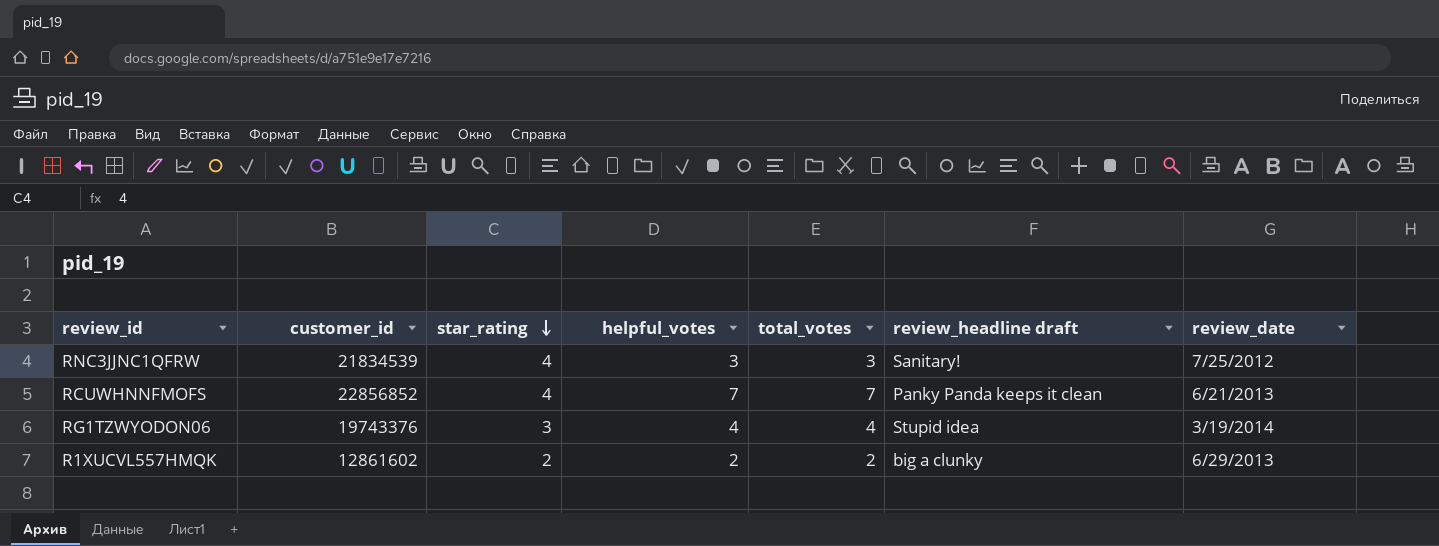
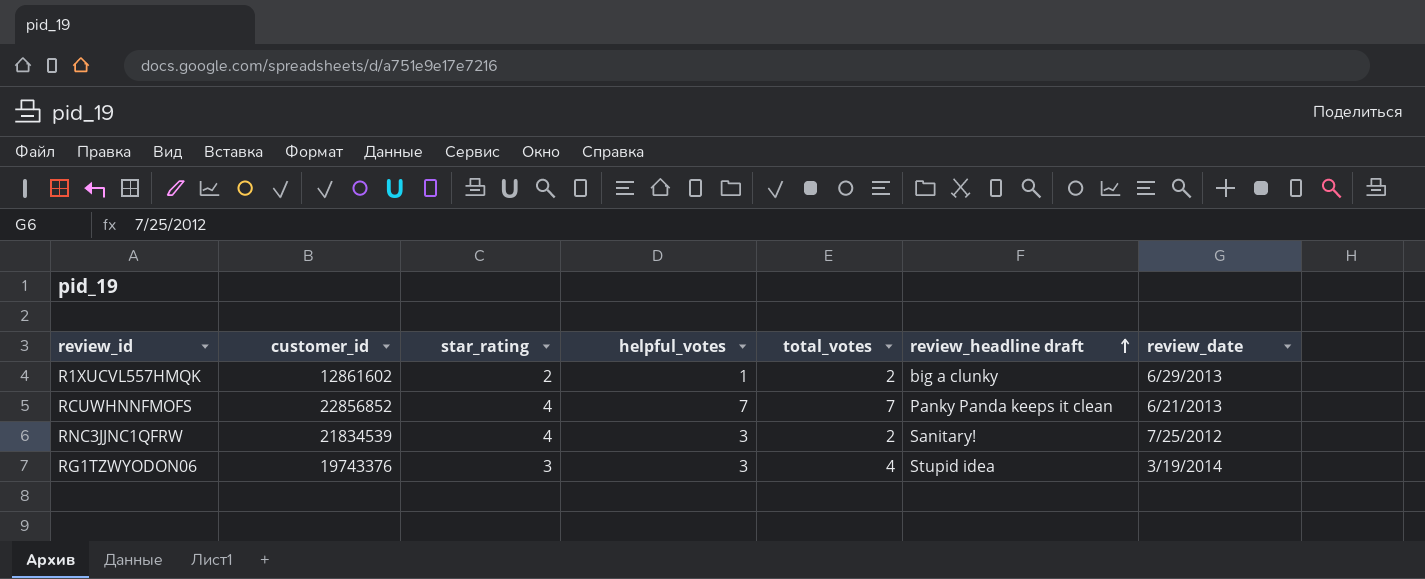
row order: star_rating descending -> review_headline draft ascending
R1XUCVL557HMQK | helpful_votes: 2 -> 1
RNC3JJNC1QFRW | total_votes: 3 -> 2
RG1TZWYODON06 | helpful_votes: 4 -> 3

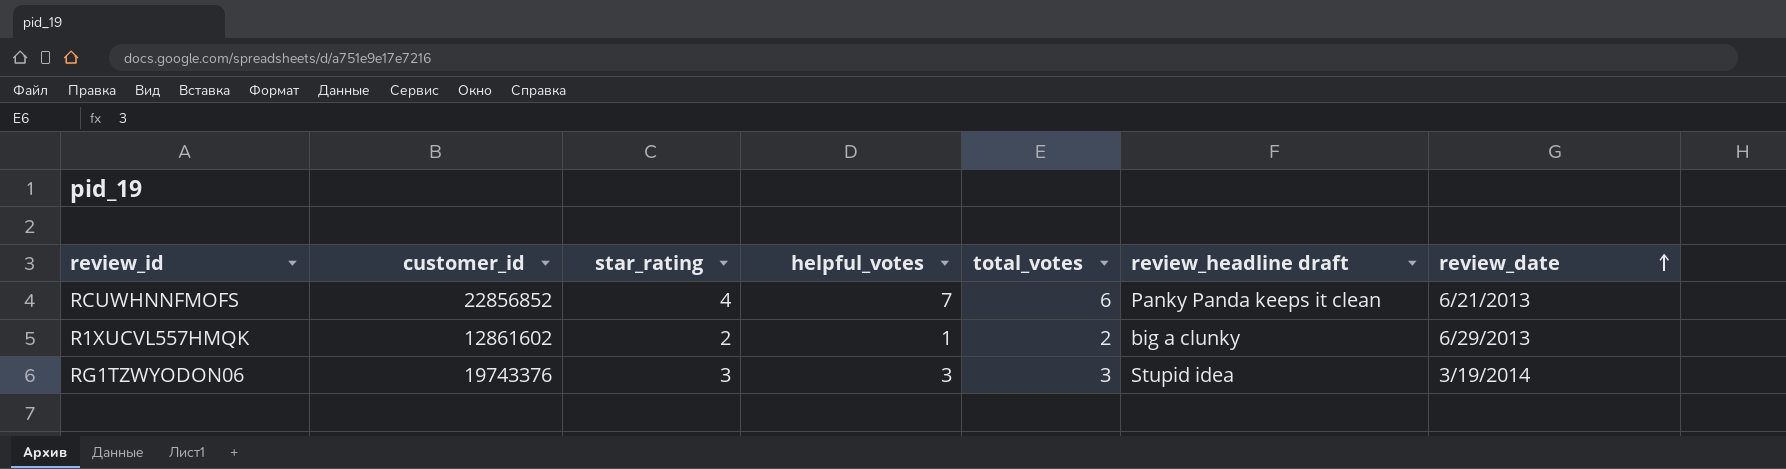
row order: review_headline draft ascending -> review_date ascending
row RNC3JJNC1QFRW: 21834539 | 4 | 3 | 2 | Sanitary! | 7/25/2012 -> none
RCUWHNNFMOFS | total_votes: 7 -> 6
RG1TZWYODON06 | total_votes: 4 -> 3

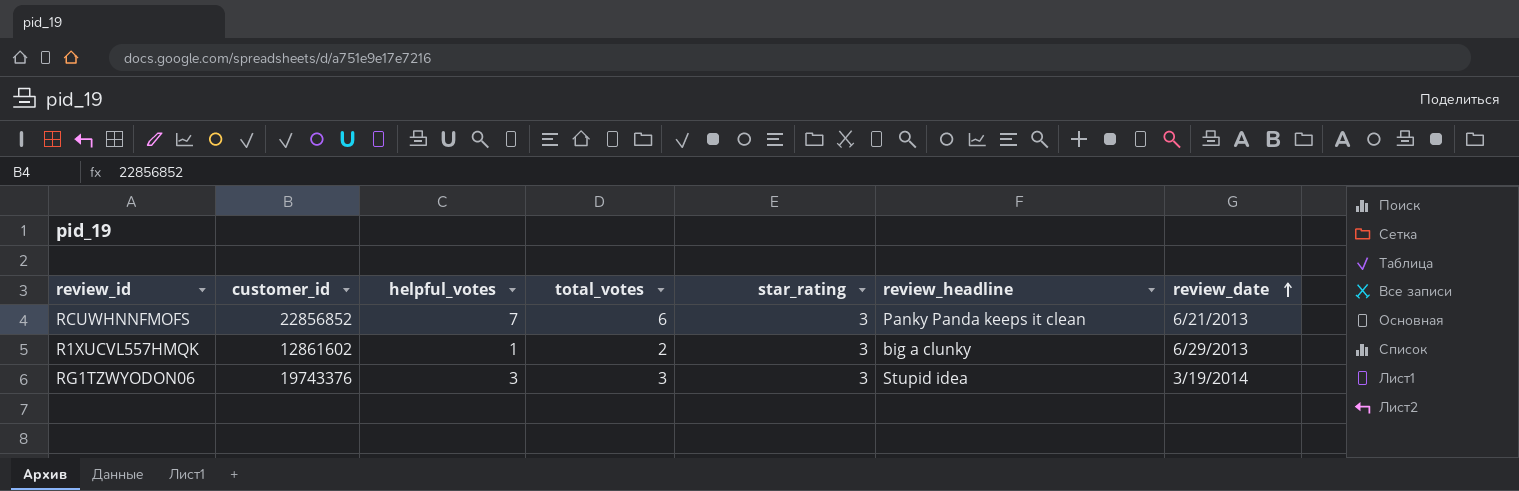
column star_rating | position: 3 -> 5
column name: review_headline draft -> review_headline
RCUWHNNFMOFS | star_rating: 4 -> 3
R1XUCVL557HMQK | star_rating: 2 -> 3

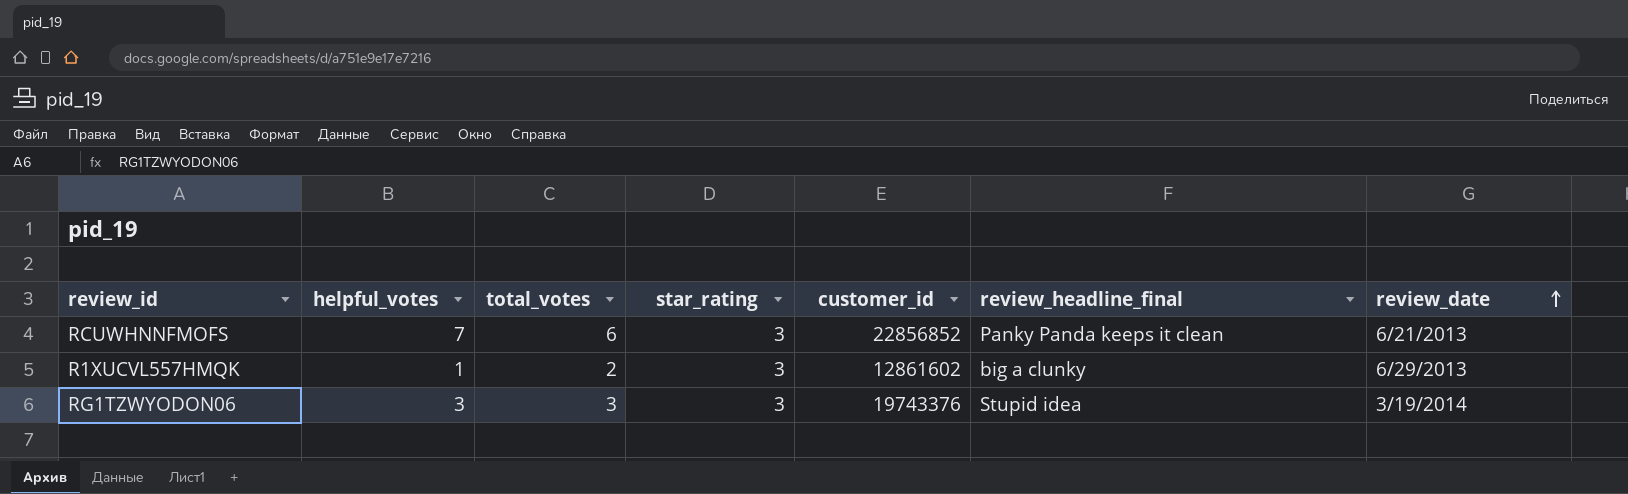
column customer_id | position: 2 -> 5
column name: review_headline -> review_headline_final

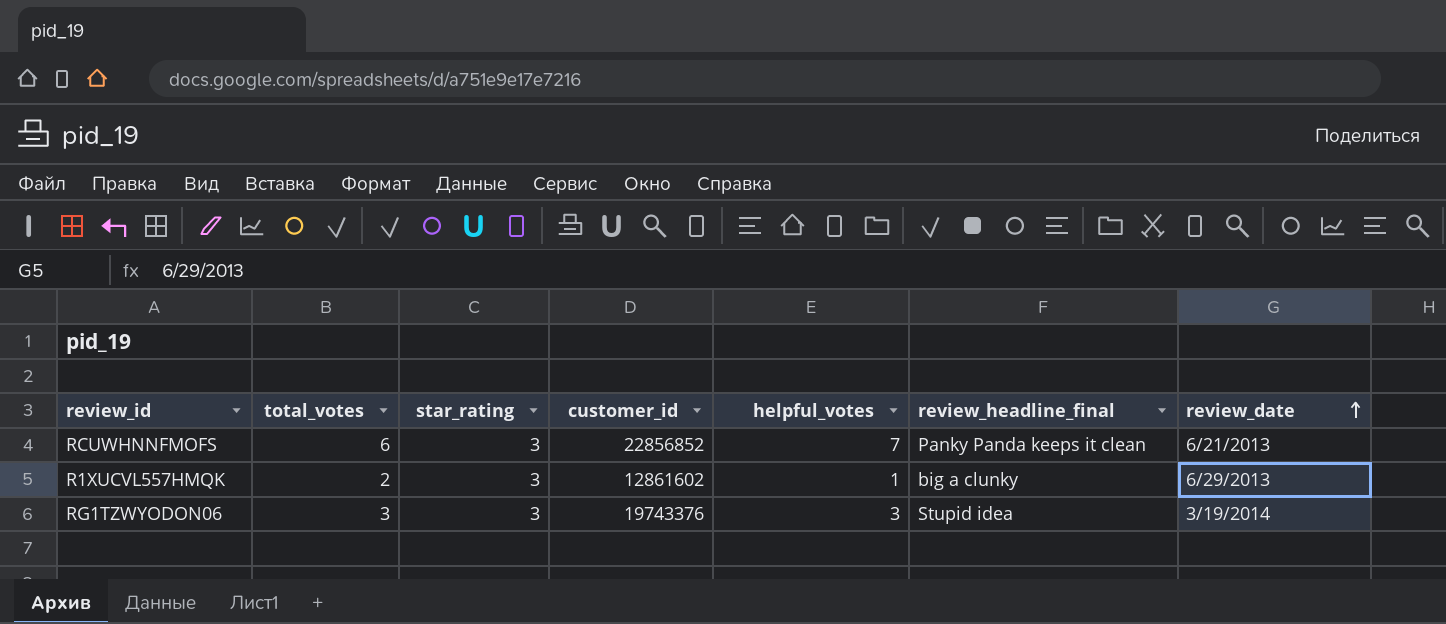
column helpful_votes | position: 2 -> 5

